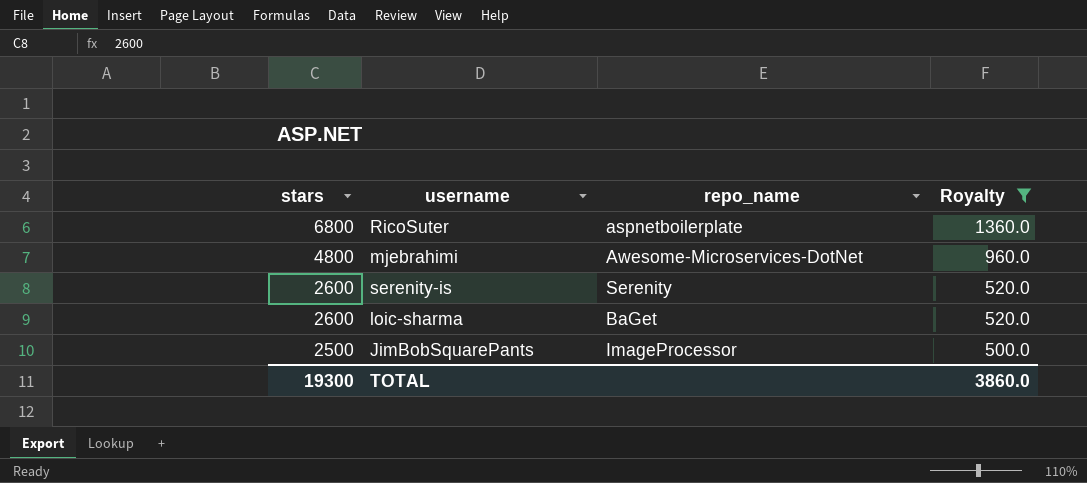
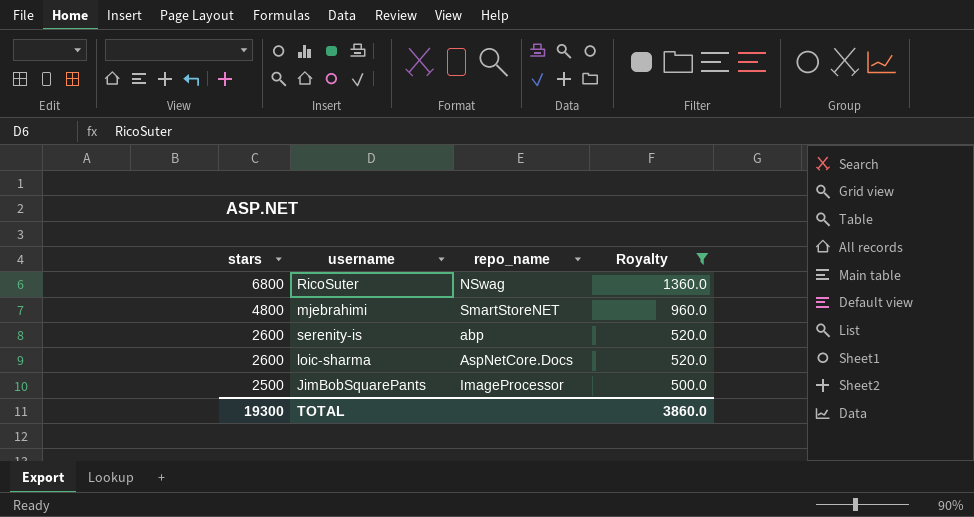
RicoSuter | repo_name: aspnetboilerplate -> NSwag
mjebrahimi | repo_name: Awesome-Microservices-DotNet -> SmartStoreNET
serenity-is | repo_name: Serenity -> abp
loic-sharma | repo_name: BaGet -> AspNetCore.Docs

